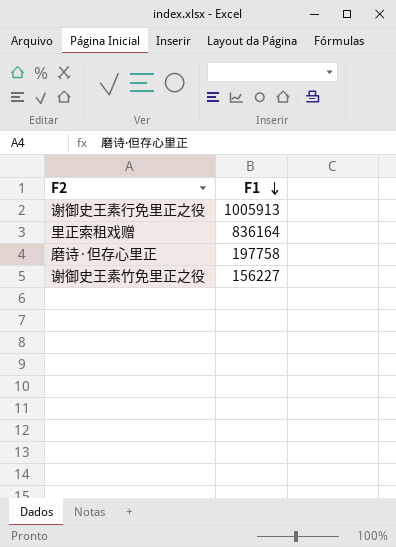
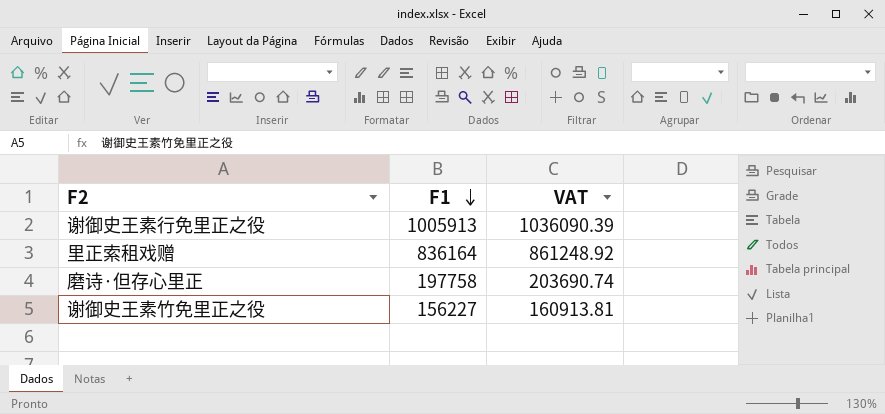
column VAT | formula: none -> [F1] * 1.03

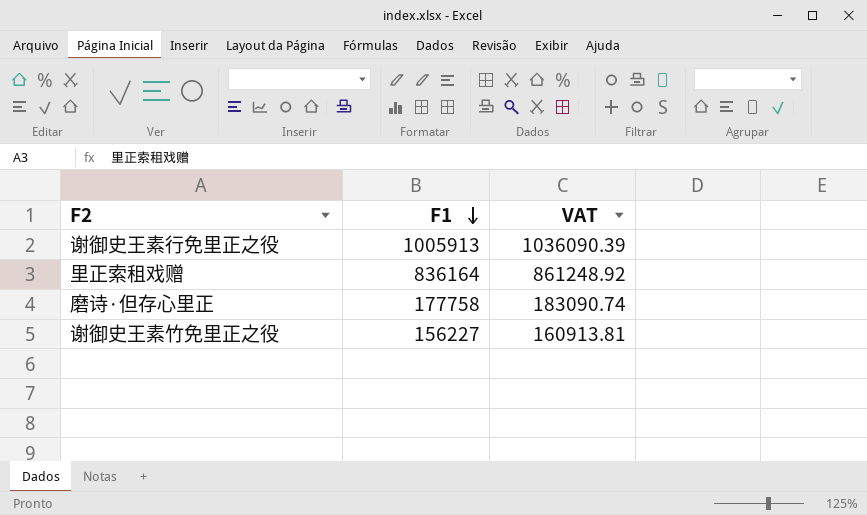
磨诗·但存心里正 | F1: 197758 -> 177758
磨诗·但存心里正 | VAT: 203690.74 -> 183090.74

